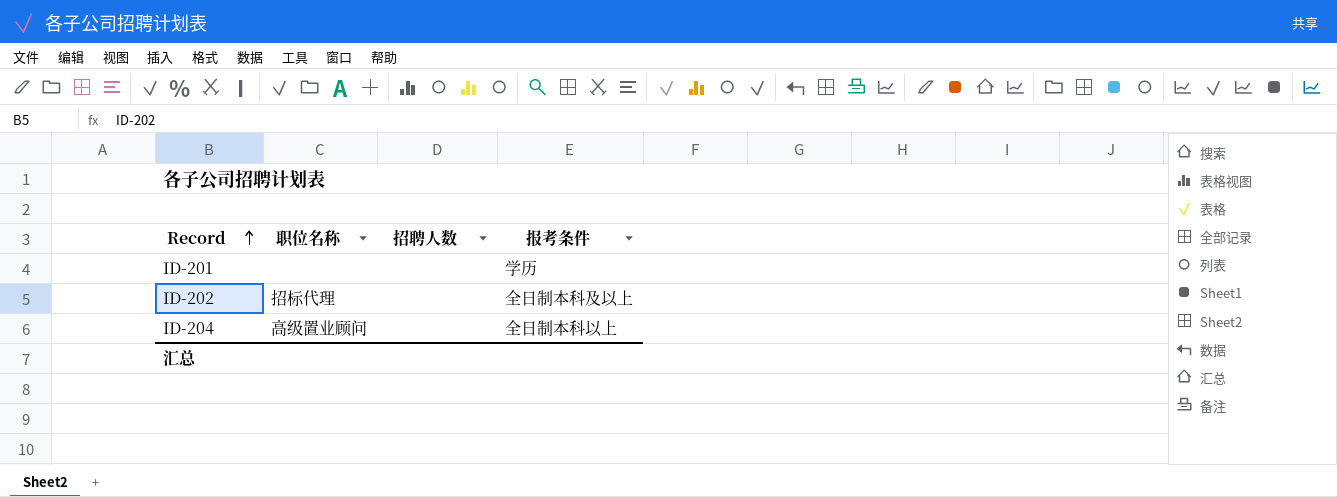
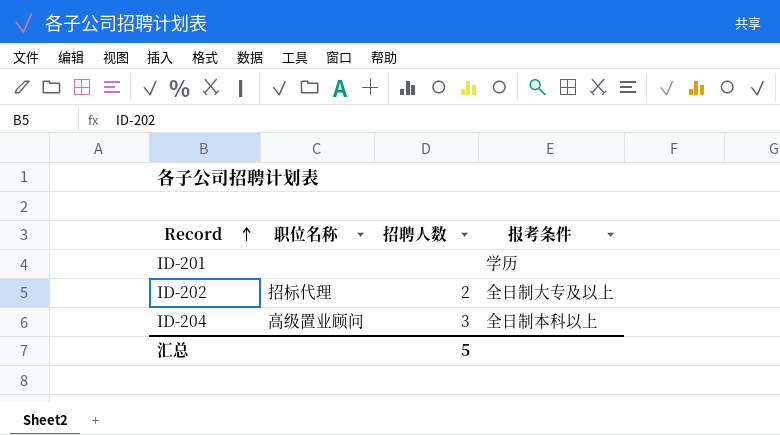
ID-202 | 招聘人数: none -> 2
ID-202 | 报考条件: 全日制本科及以上 -> 全日制大专及以上
ID-204 | 招聘人数: none -> 3
汇总 | 招聘人数: none -> 5

